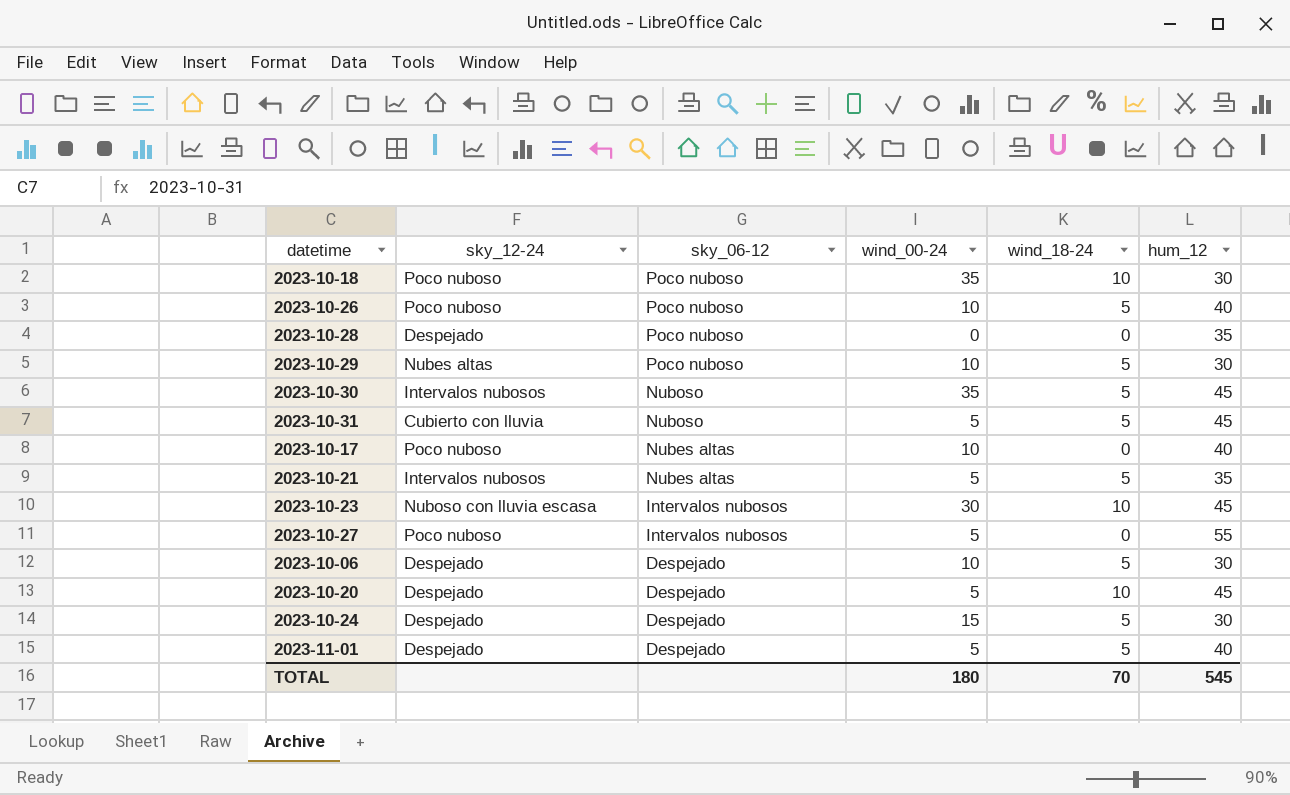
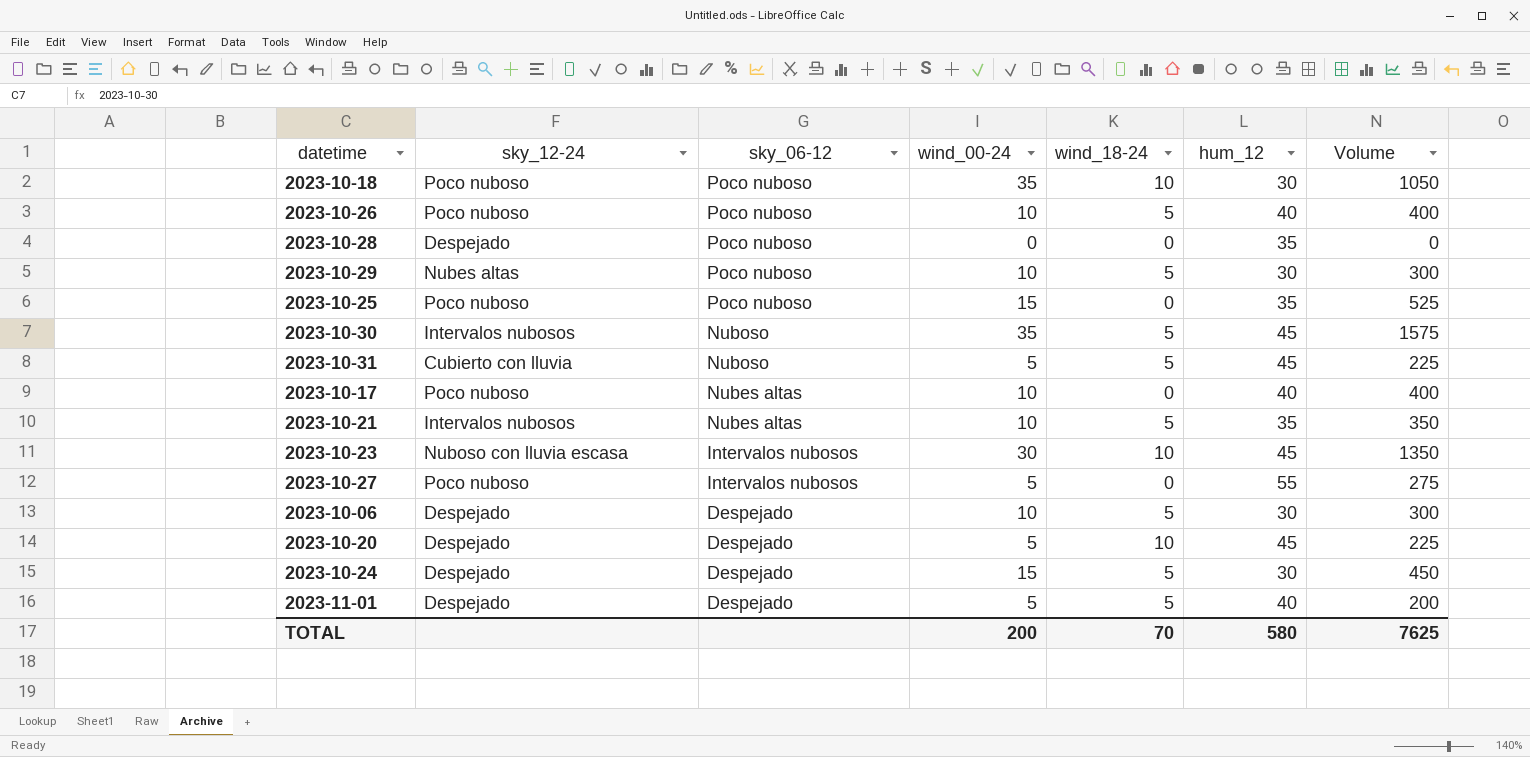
column Volume | formula: none -> [wind_00-24] * [hum_12]
row 2023-10-25: none -> Poco nuboso | Poco nuboso | 15 | 0 | 35 | 525
2023-10-21 | wind_00-24: 5 -> 10
TOTAL | wind_00-24: 180 -> 200
TOTAL | hum_12: 545 -> 580

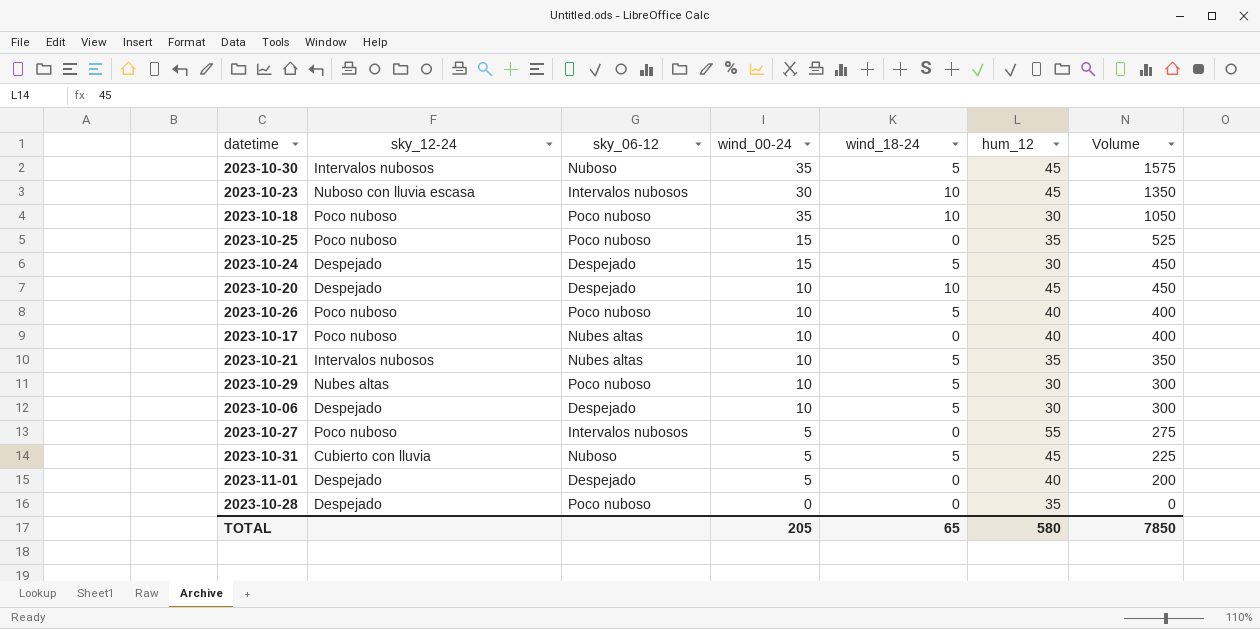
row order: sky_06-12 descending -> Volume descending
2023-10-20 | wind_00-24: 5 -> 10
2023-10-20 | Volume: 225 -> 450
2023-11-01 | wind_18-24: 5 -> 0
TOTAL | wind_00-24: 200 -> 205
TOTAL | wind_18-24: 70 -> 65
TOTAL | Volume: 7625 -> 7850

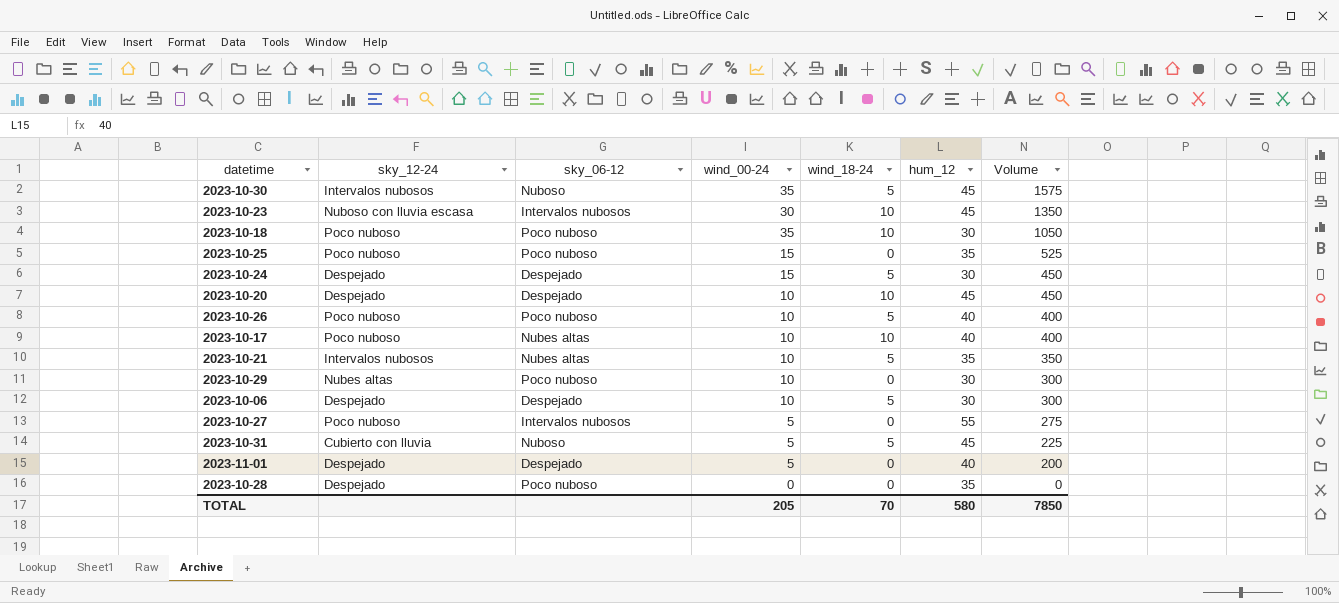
2023-10-17 | wind_18-24: 0 -> 10
2023-10-29 | wind_18-24: 5 -> 0
TOTAL | wind_18-24: 65 -> 70

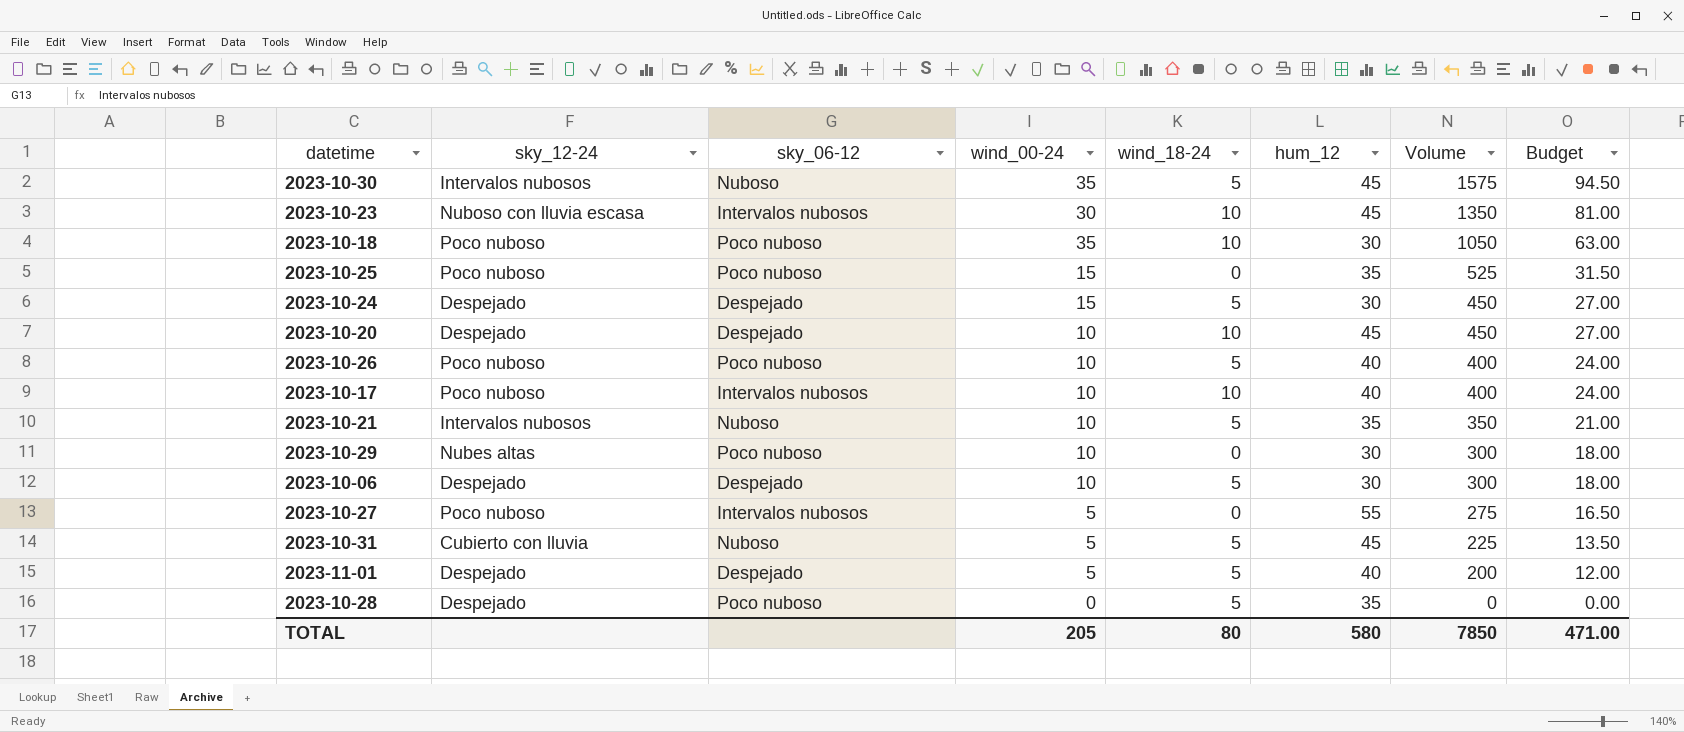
column Budget | formula: none -> [Volume] * 0.06
2023-10-17 | sky_06-12: Nubes altas -> Intervalos nubosos
2023-10-21 | sky_06-12: Nubes altas -> Nuboso
2023-11-01 | wind_18-24: 0 -> 5
2023-10-28 | wind_18-24: 0 -> 5
TOTAL | wind_18-24: 70 -> 80

